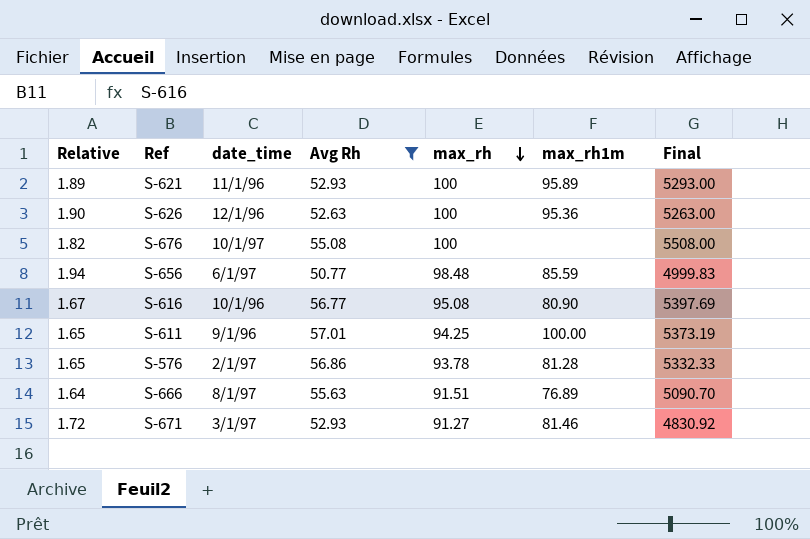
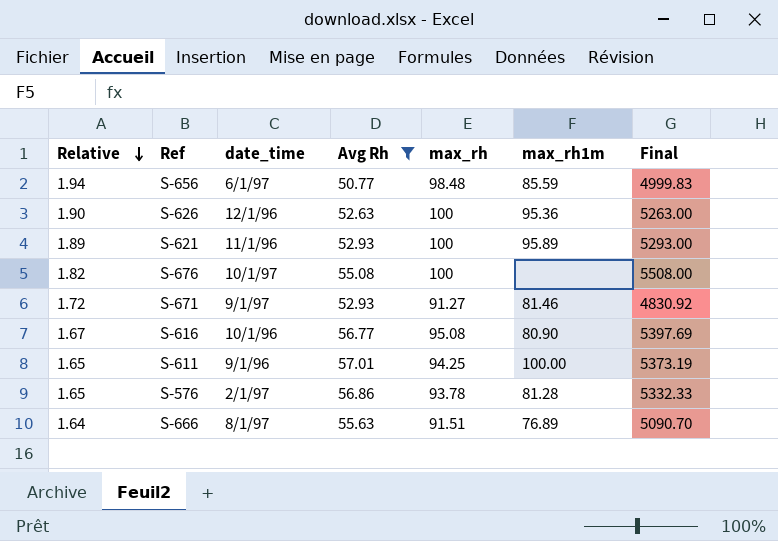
row order: max_rh descending -> Relative descending
S-671 | date_time: 3/1/97 -> 9/1/97

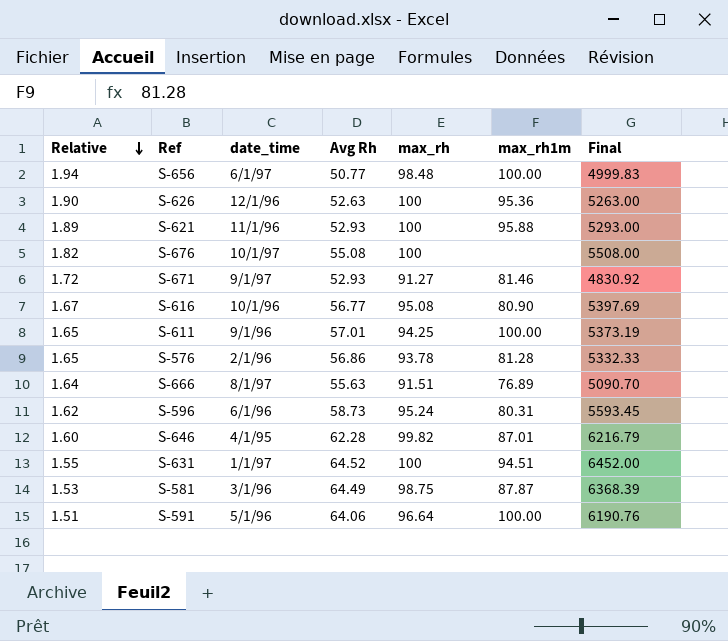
filter: Avg Rh <= 57.01 -> none
S-656 | max_rh1m: 85.59 -> 100.00
S-621 | max_rh1m: 95.89 -> 95.88
S-576 | date_time: 2/1/97 -> 2/1/96

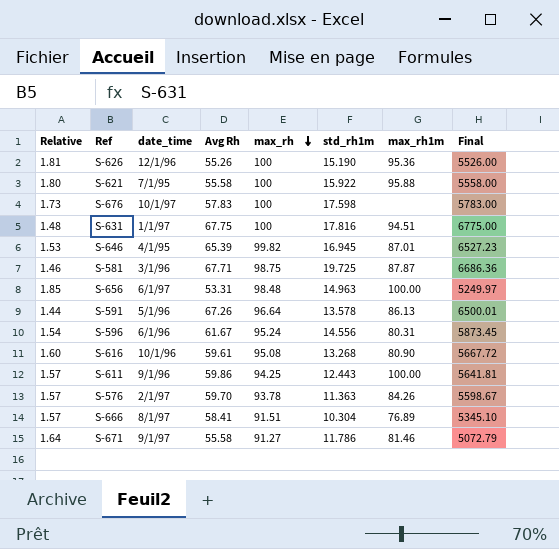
row order: Relative descending -> max_rh descending
column std_rh1m | position: none -> 6
S-626 | Relative: 1.90 -> 1.81
S-626 | Avg Rh: 52.63 -> 55.26
S-626 | Final: 5263.00 -> 5526.00
S-621 | Relative: 1.89 -> 1.80
S-621 | date_time: 11/1/96 -> 7/1/95
S-621 | Avg Rh: 52.93 -> 55.58
S-621 | Final: 5293.00 -> 5558.00
S-676 | Relative: 1.82 -> 1.73
S-676 | Avg Rh: 55.08 -> 57.83
S-676 | Final: 5508.00 -> 5783.00
S-631 | Relative: 1.55 -> 1.48
S-631 | Avg Rh: 64.52 -> 67.75
S-631 | Final: 6452.00 -> 6775.00
S-646 | Relative: 1.60 -> 1.53
S-646 | Avg Rh: 62.28 -> 65.39
S-646 | Final: 6216.79 -> 6527.23
S-581 | Relative: 1.53 -> 1.46
S-581 | Avg Rh: 64.49 -> 67.71
S-581 | Final: 6368.39 -> 6686.36
S-656 | Relative: 1.94 -> 1.85
S-656 | Avg Rh: 50.77 -> 53.31
S-656 | Final: 4999.83 -> 5249.97
S-591 | Relative: 1.51 -> 1.44
S-591 | Avg Rh: 64.06 -> 67.26
S-591 | max_rh1m: 100.00 -> 86.13
S-591 | Final: 6190.76 -> 6500.01
S-596 | Relative: 1.62 -> 1.54
S-596 | Avg Rh: 58.73 -> 61.67
S-596 | Final: 5593.45 -> 5873.45
S-616 | Relative: 1.67 -> 1.60
S-616 | Avg Rh: 56.77 -> 59.61
S-616 | Final: 5397.69 -> 5667.72
S-611 | Relative: 1.65 -> 1.57
S-611 | Avg Rh: 57.01 -> 59.86
S-611 | Final: 5373.19 -> 5641.81
S-576 | Relative: 1.65 -> 1.57
S-576 | date_time: 2/1/96 -> 2/1/97
S-576 | Avg Rh: 56.86 -> 59.70
S-576 | max_rh1m: 81.28 -> 84.26
S-576 | Final: 5332.33 -> 5598.67
S-666 | Relative: 1.64 -> 1.57
S-666 | Avg Rh: 55.63 -> 58.41
S-666 | Final: 5090.70 -> 5345.10
S-671 | Relative: 1.72 -> 1.64
S-671 | Avg Rh: 52.93 -> 55.58
S-671 | Final: 4830.92 -> 5072.79

